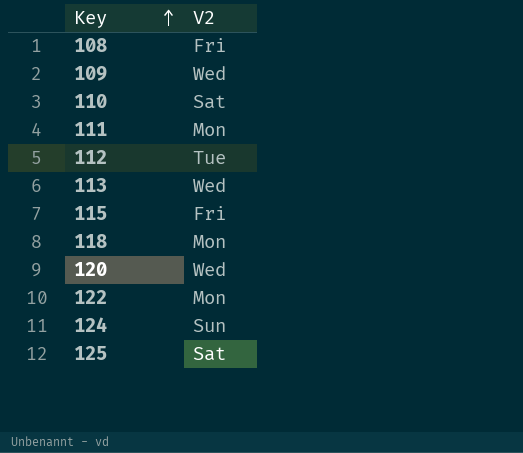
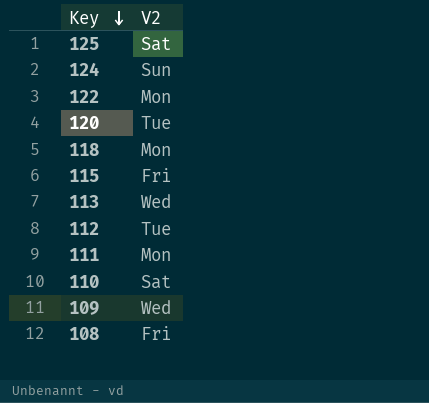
row order: Key ascending -> Key descending
120 | V2: Wed -> Tue

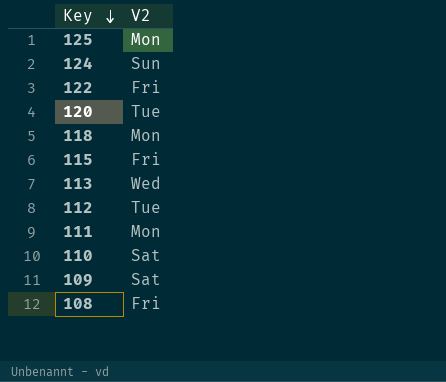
125 | V2: Sat -> Mon
122 | V2: Mon -> Fri
109 | V2: Wed -> Sat

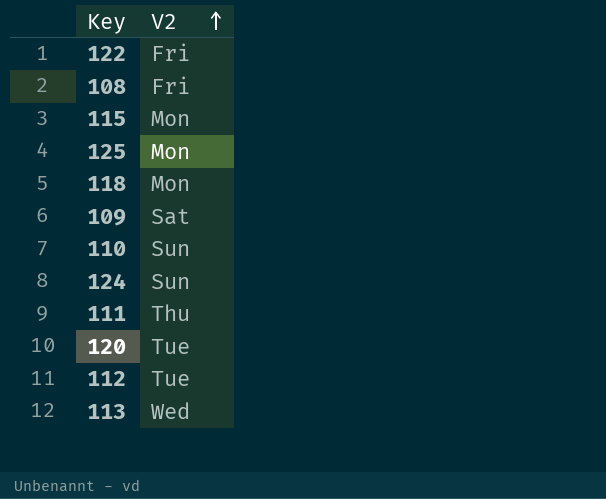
row order: Key descending -> V2 ascending
115 | V2: Fri -> Mon
110 | V2: Sat -> Sun
111 | V2: Mon -> Thu

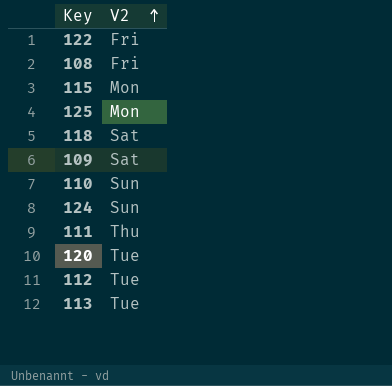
118 | V2: Mon -> Sat
113 | V2: Wed -> Tue

